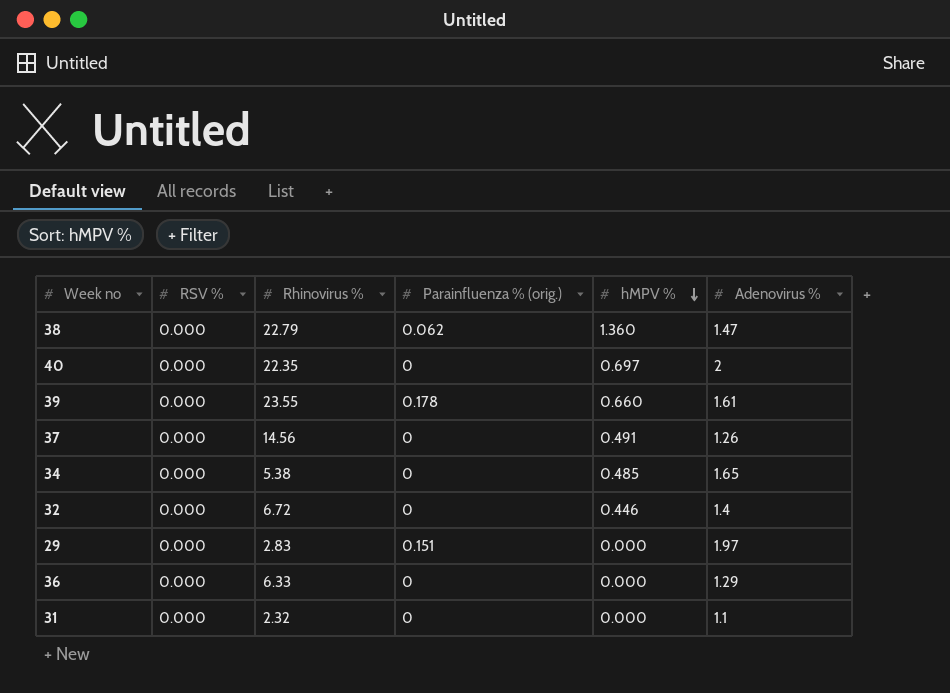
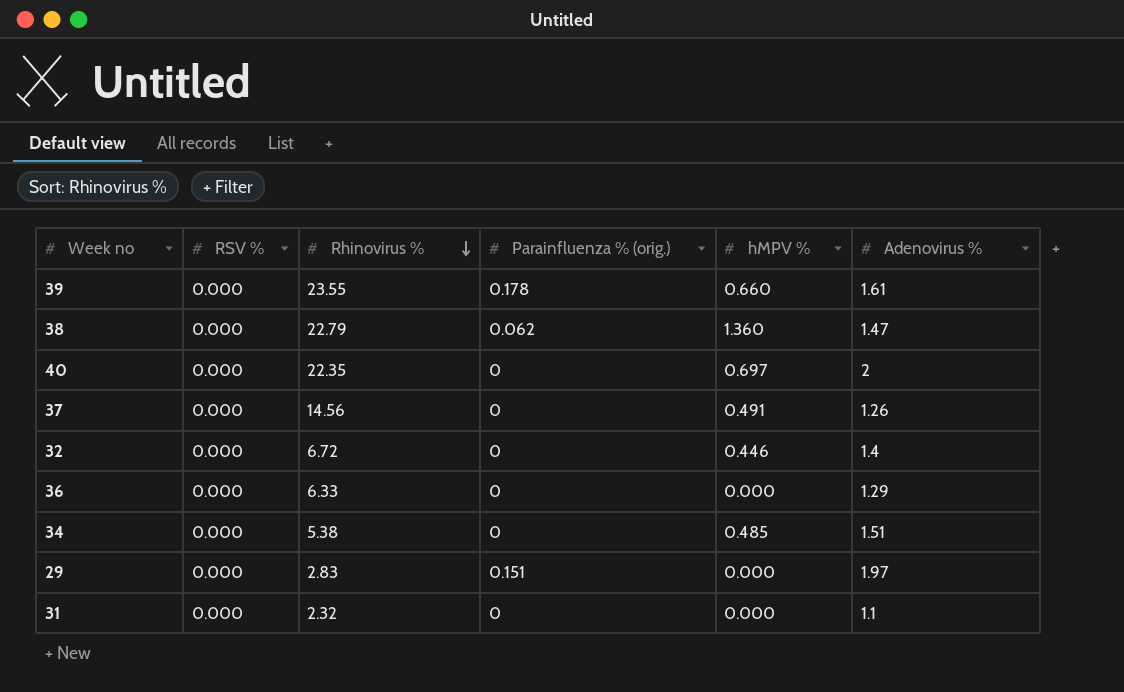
row order: hMPV % descending -> Rhinovirus % descending
34 | Adenovirus %: 1.65 -> 1.51

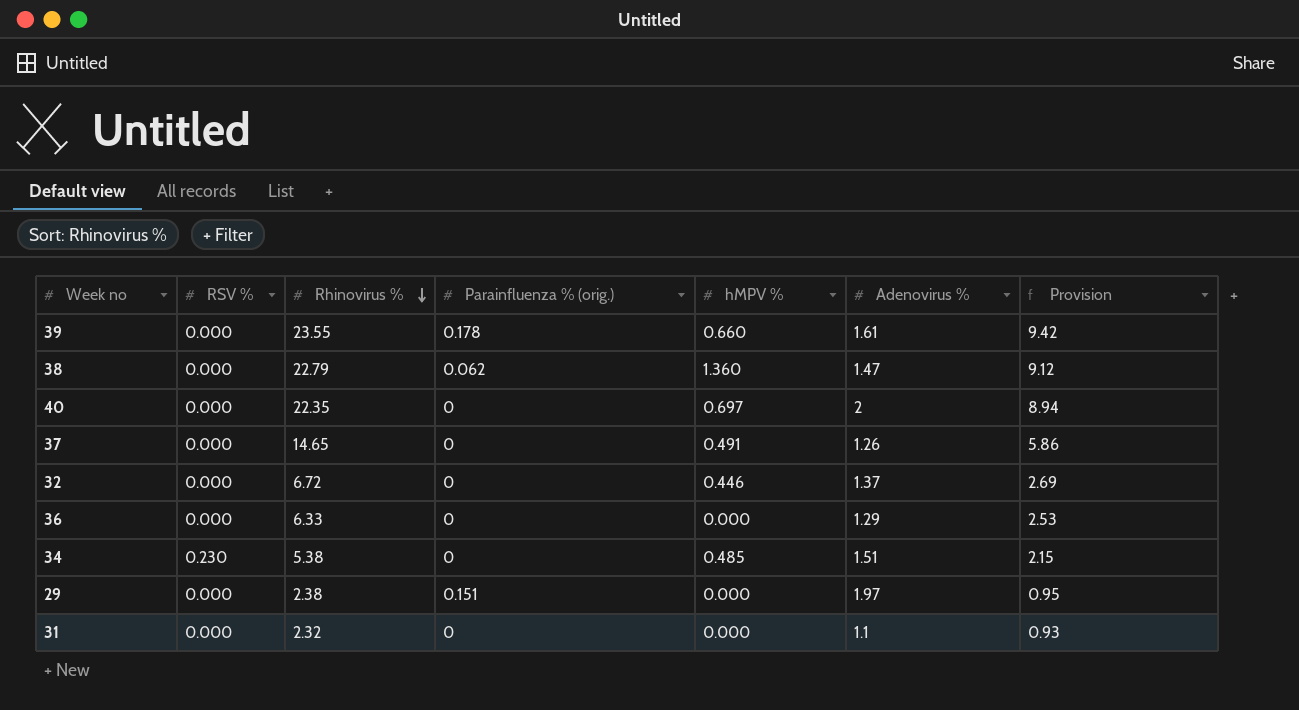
column Provision | formula: none -> [Rhinovirus %] * 0.4
37 | Rhinovirus %: 14.56 -> 14.65
32 | Adenovirus %: 1.4 -> 1.37
34 | RSV %: 0.000 -> 0.230
29 | Rhinovirus %: 2.83 -> 2.38

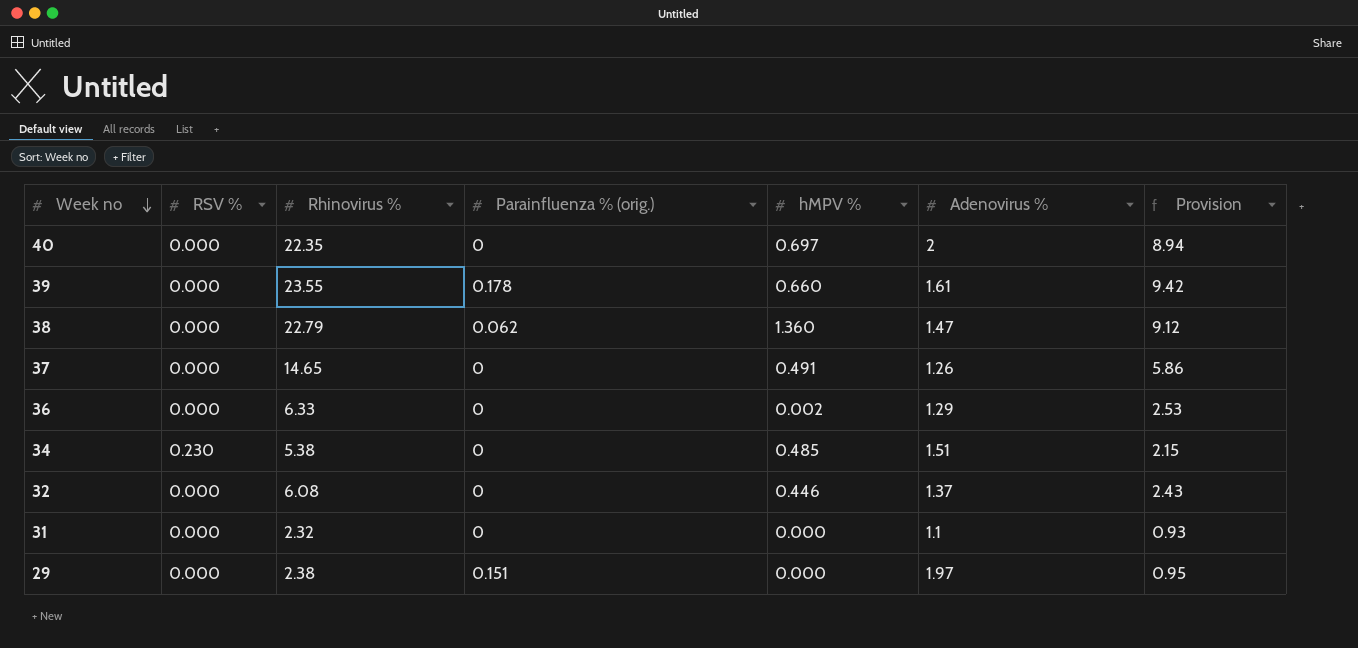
row order: Rhinovirus % descending -> Week no descending
36 | hMPV %: 0.000 -> 0.002
32 | Rhinovirus %: 6.72 -> 6.08
32 | Provision: 2.69 -> 2.43

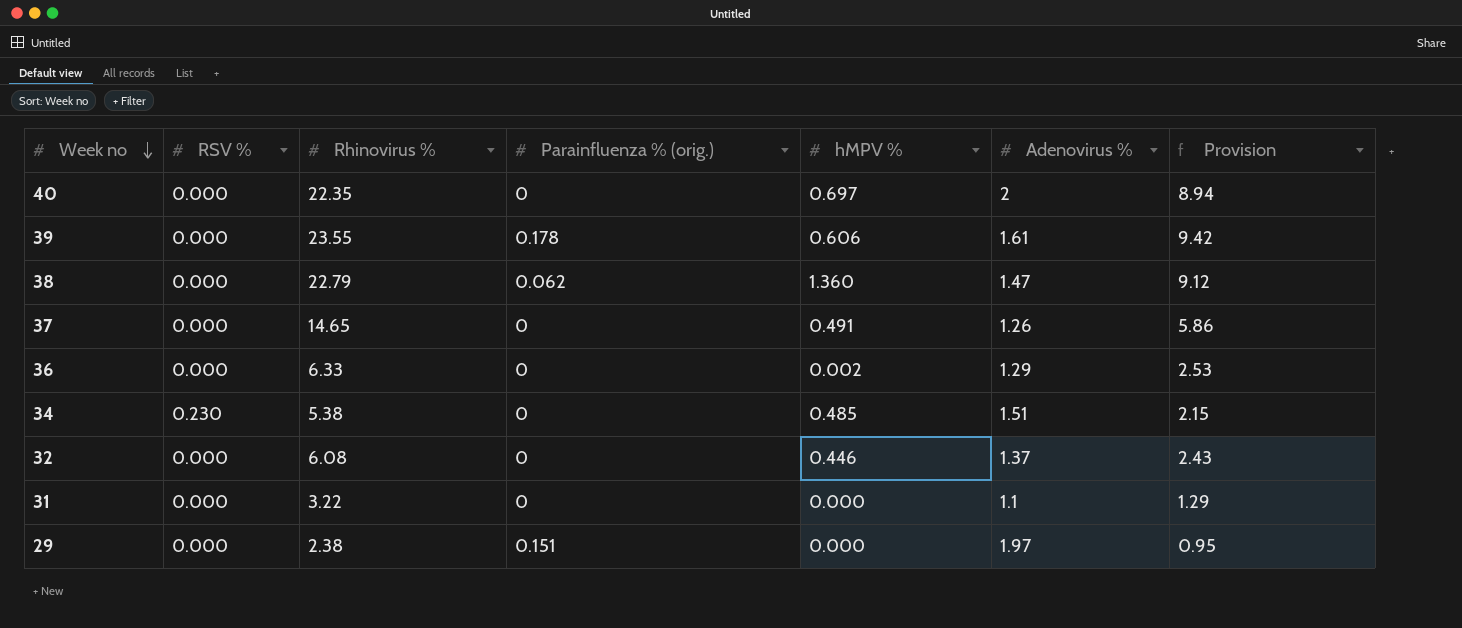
39 | hMPV %: 0.660 -> 0.606
31 | Rhinovirus %: 2.32 -> 3.22
31 | Provision: 0.93 -> 1.29

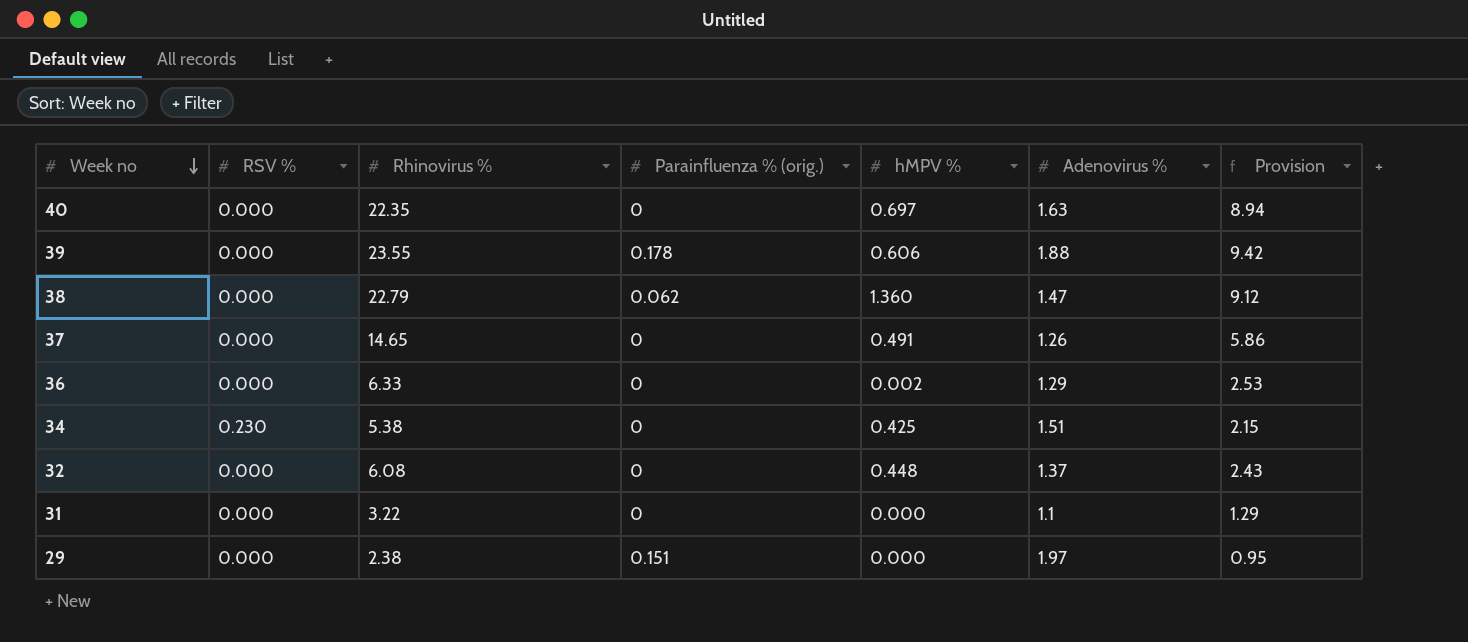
40 | Adenovirus %: 2 -> 1.63
39 | Adenovirus %: 1.61 -> 1.88
34 | hMPV %: 0.485 -> 0.425
32 | hMPV %: 0.446 -> 0.448

